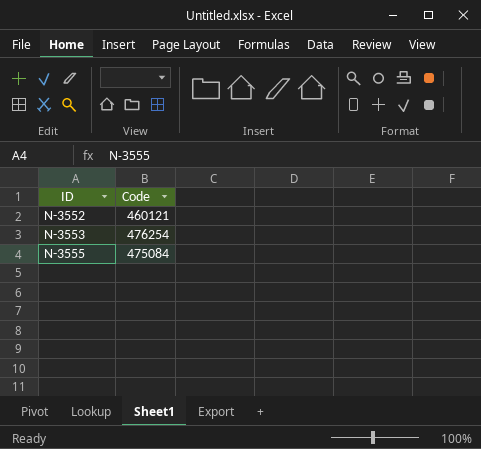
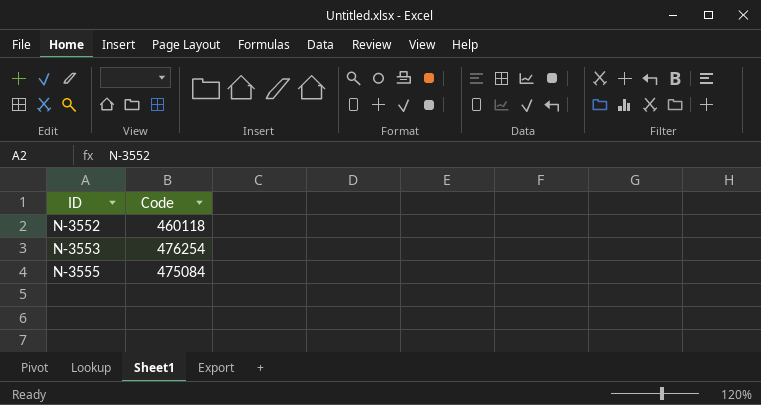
N-3552 | Code: 460121 -> 460118

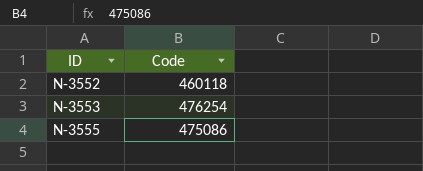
N-3555 | Code: 475084 -> 475086

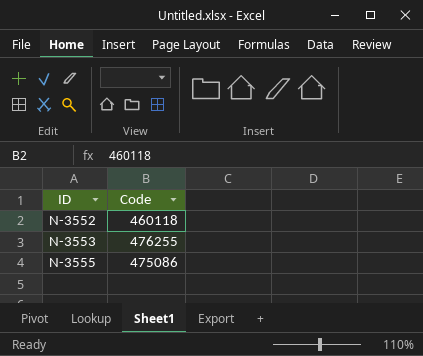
N-3553 | Code: 476254 -> 476255

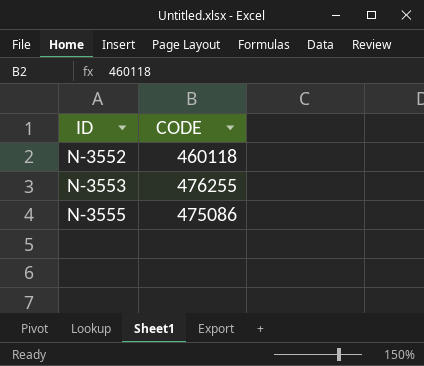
column name: Code -> CODE

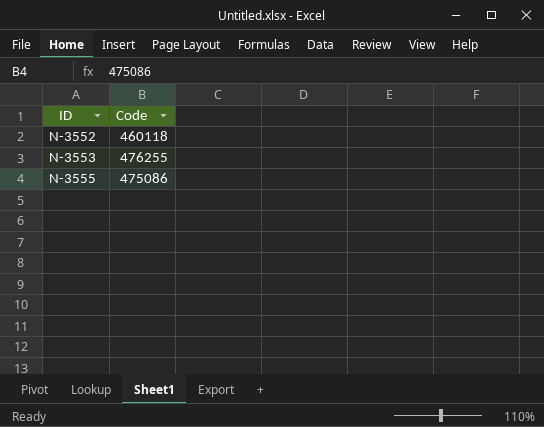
column name: CODE -> Code

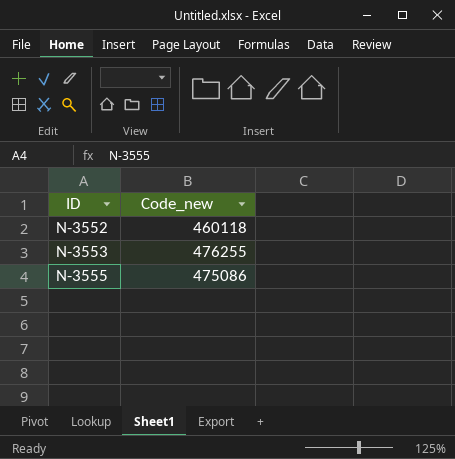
column name: Code -> Code_new

